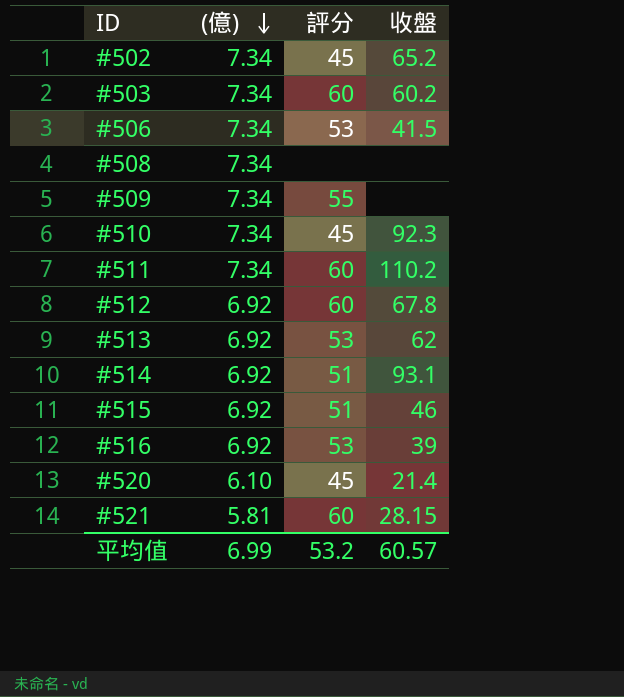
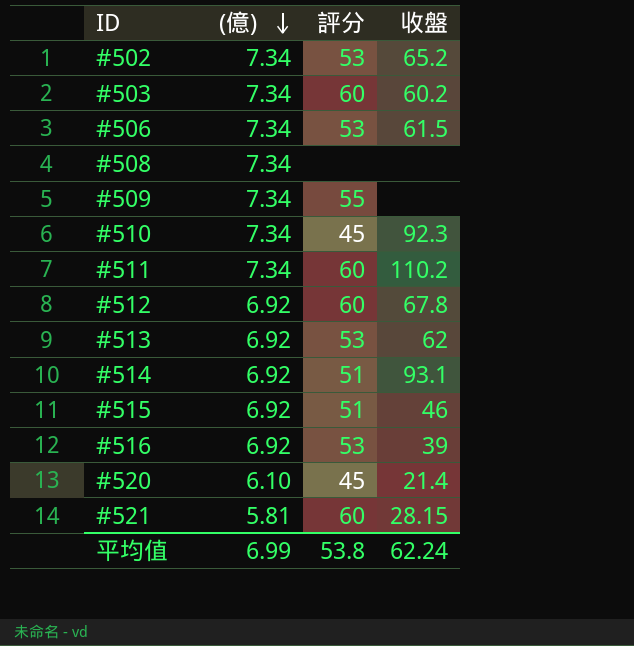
#502 | 評分: 45 -> 53
#506 | 收盤: 41.5 -> 61.5
平均值 | 評分: 53.2 -> 53.8
平均值 | 收盤: 60.57 -> 62.24

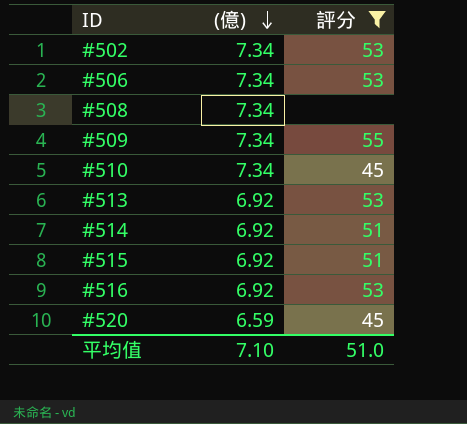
filter: none -> 評分 != 60
column 收盤 | position: 4 -> none
#520 | (億): 6.10 -> 6.59
平均值 | (億): 6.99 -> 7.10
平均值 | 評分: 53.8 -> 51.0

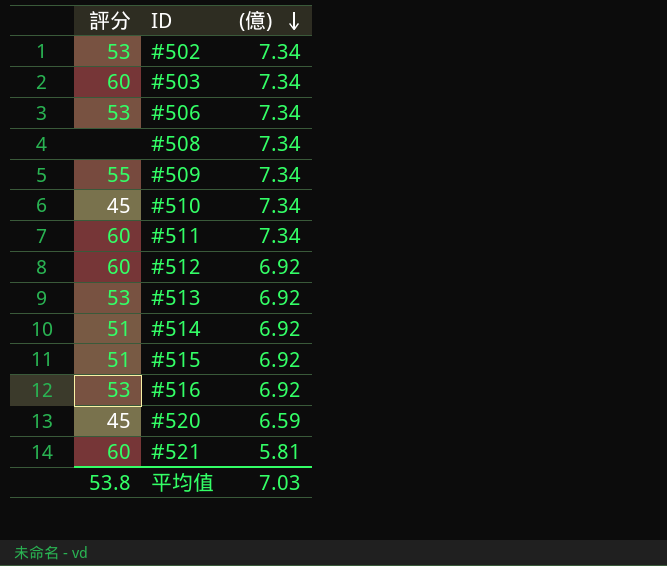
filter: 評分 != 60 -> none
column 評分 | position: 3 -> 1
平均值 | 評分: 51.0 -> 53.8
平均值 | (億): 7.10 -> 7.03

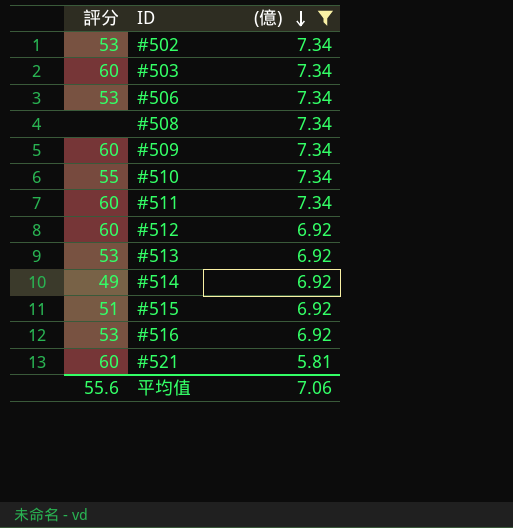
filter: none -> (億) != 6.59
#509 | 評分: 55 -> 60
#510 | 評分: 45 -> 55
#514 | 評分: 51 -> 49
平均值 | 評分: 53.8 -> 55.6
平均值 | (億): 7.03 -> 7.06

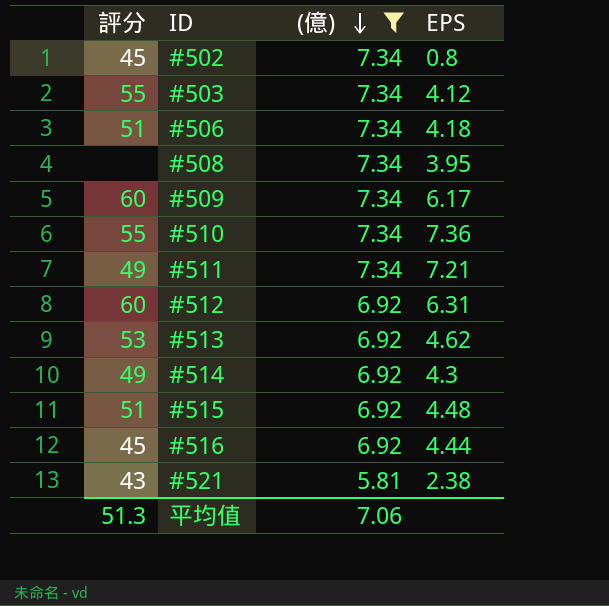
column EPS | position: none -> 4
#502 | 評分: 53 -> 45
#503 | 評分: 60 -> 55
#506 | 評分: 53 -> 51
#511 | 評分: 60 -> 49
#516 | 評分: 53 -> 45
#521 | 評分: 60 -> 43
平均值 | 評分: 55.6 -> 51.3

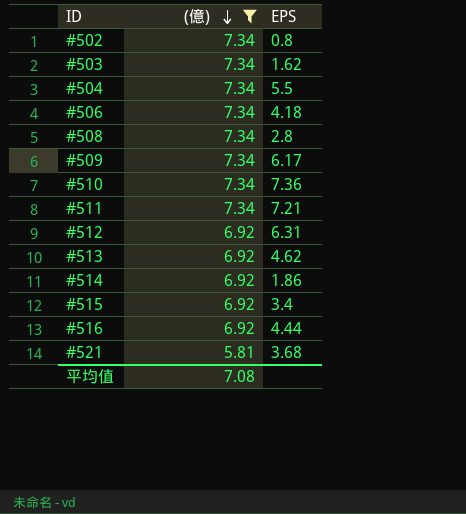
column 評分 | position: 1 -> none
#503 | EPS: 4.12 -> 1.62
row #504: none -> 7.34 | 5.5
#508 | EPS: 3.95 -> 2.8
#514 | EPS: 4.3 -> 1.86
#515 | EPS: 4.48 -> 3.4
#521 | EPS: 2.38 -> 3.68
平均值 | (億): 7.06 -> 7.08

